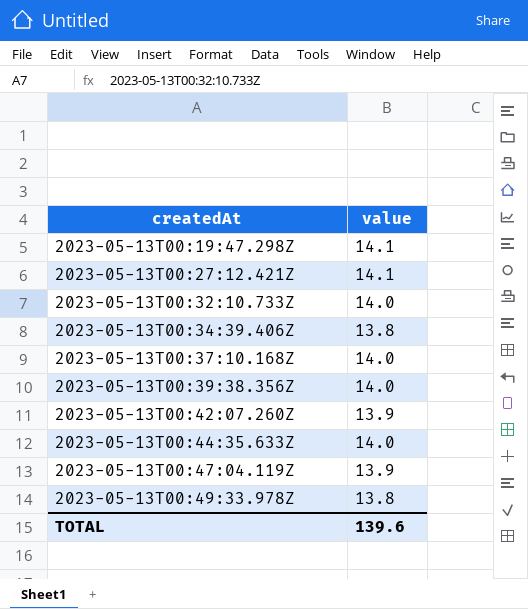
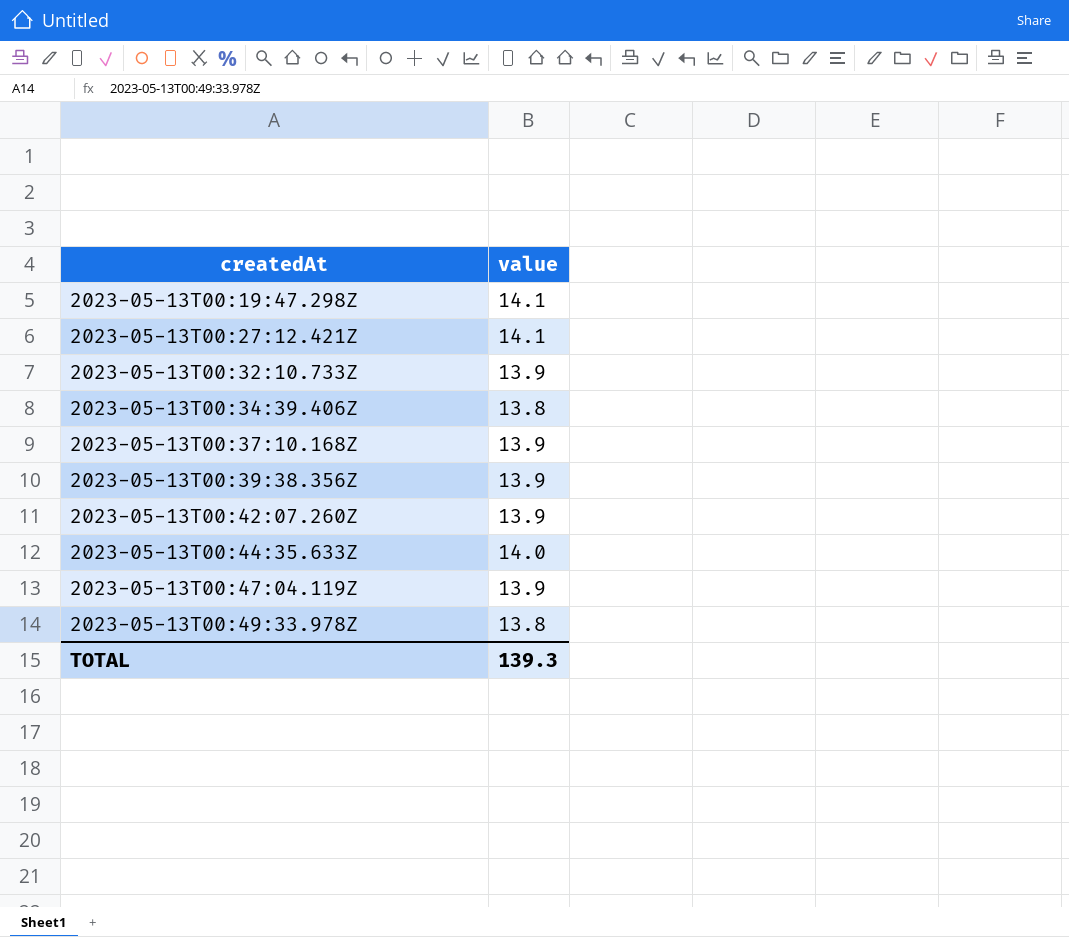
2023-05-13T00:32:10.733Z | value: 14.0 -> 13.9
2023-05-13T00:37:10.168Z | value: 14.0 -> 13.9
2023-05-13T00:39:38.356Z | value: 14.0 -> 13.9
TOTAL | value: 139.6 -> 139.3

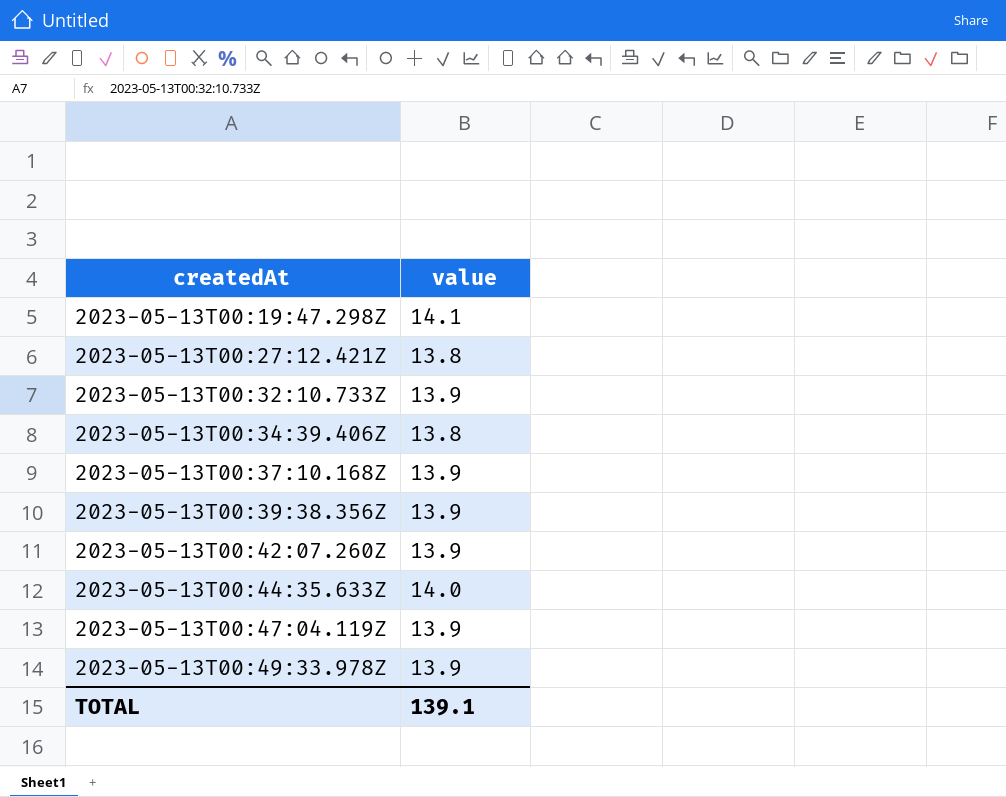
2023-05-13T00:27:12.421Z | value: 14.1 -> 13.8
2023-05-13T00:49:33.978Z | value: 13.8 -> 13.9
TOTAL | value: 139.3 -> 139.1

